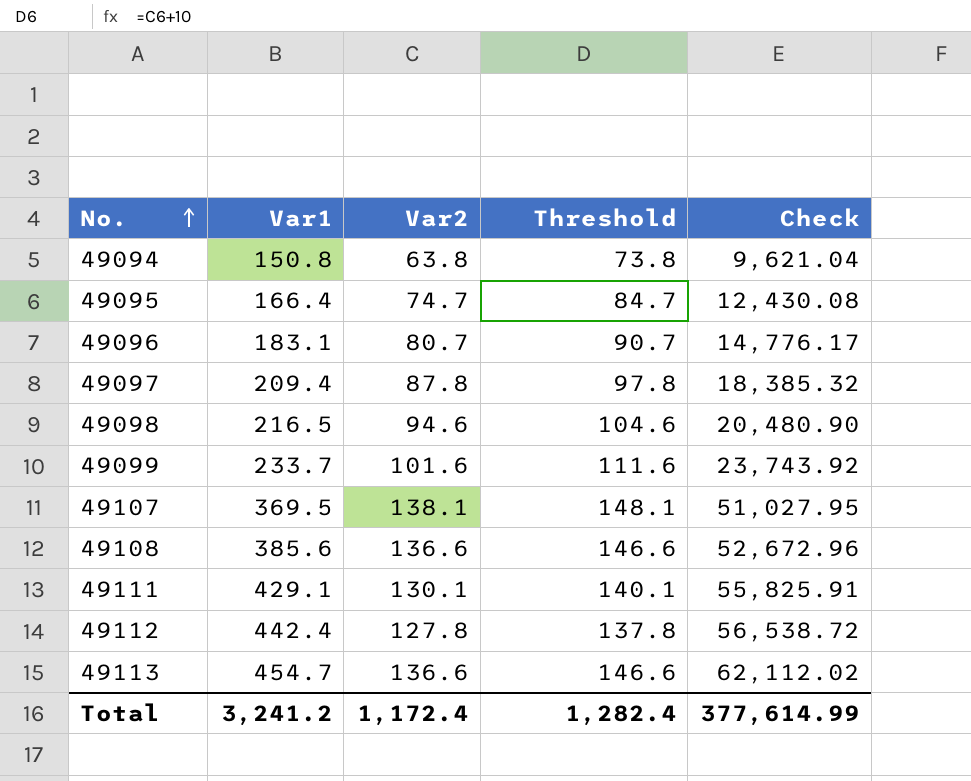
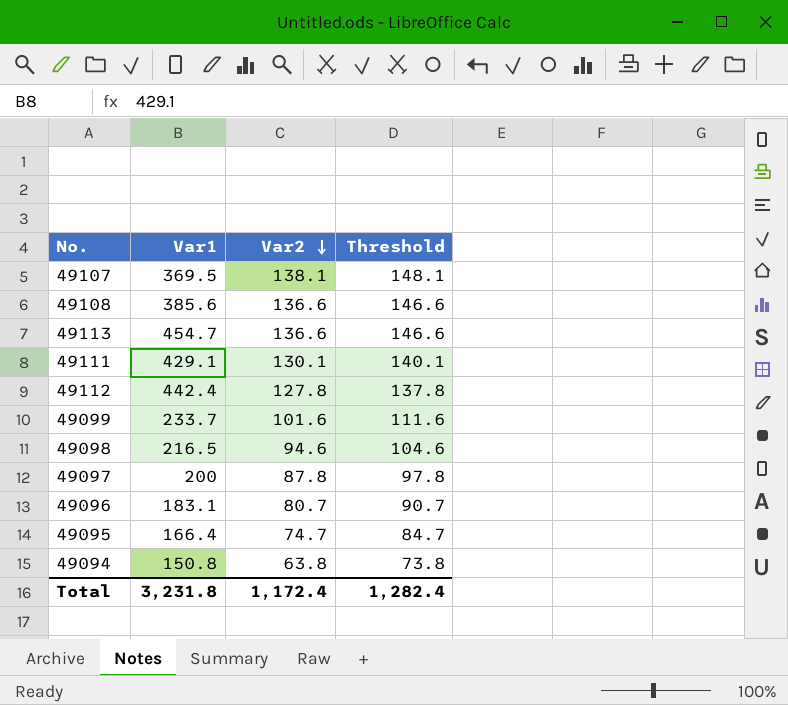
row order: No. ascending -> Var2 descending
column Check | formula: [Var1] * [Var2] -> none
49097 | Var1: 209.4 -> 200
Total | Var1: 3,241.2 -> 3,231.8

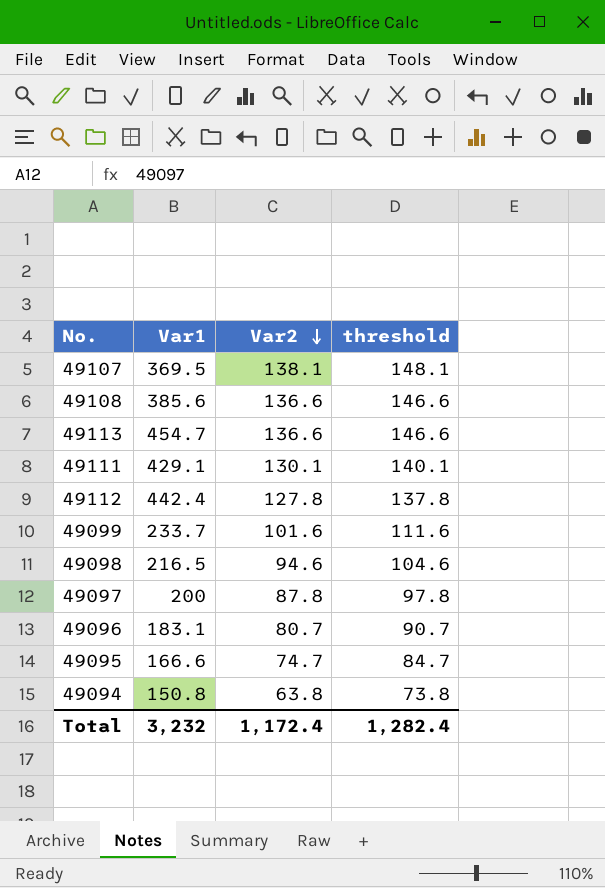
column name: Threshold -> threshold
49095 | Var1: 166.4 -> 166.6
Total | Var1: 3,231.8 -> 3,232

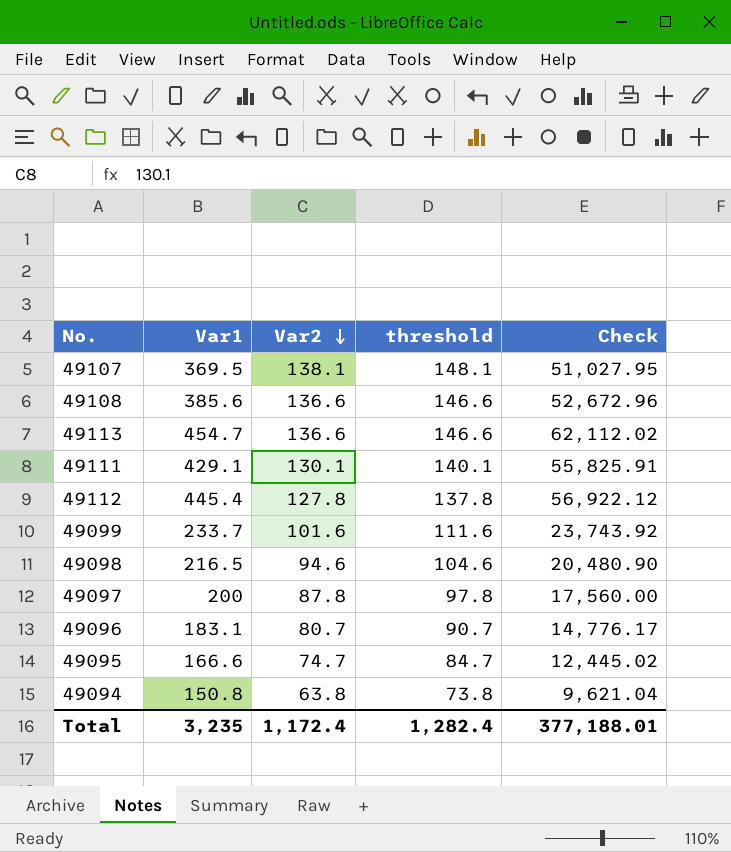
column Check | formula: none -> [Var1] * [Var2]
49112 | Var1: 442.4 -> 445.4
Total | Var1: 3,232 -> 3,235

